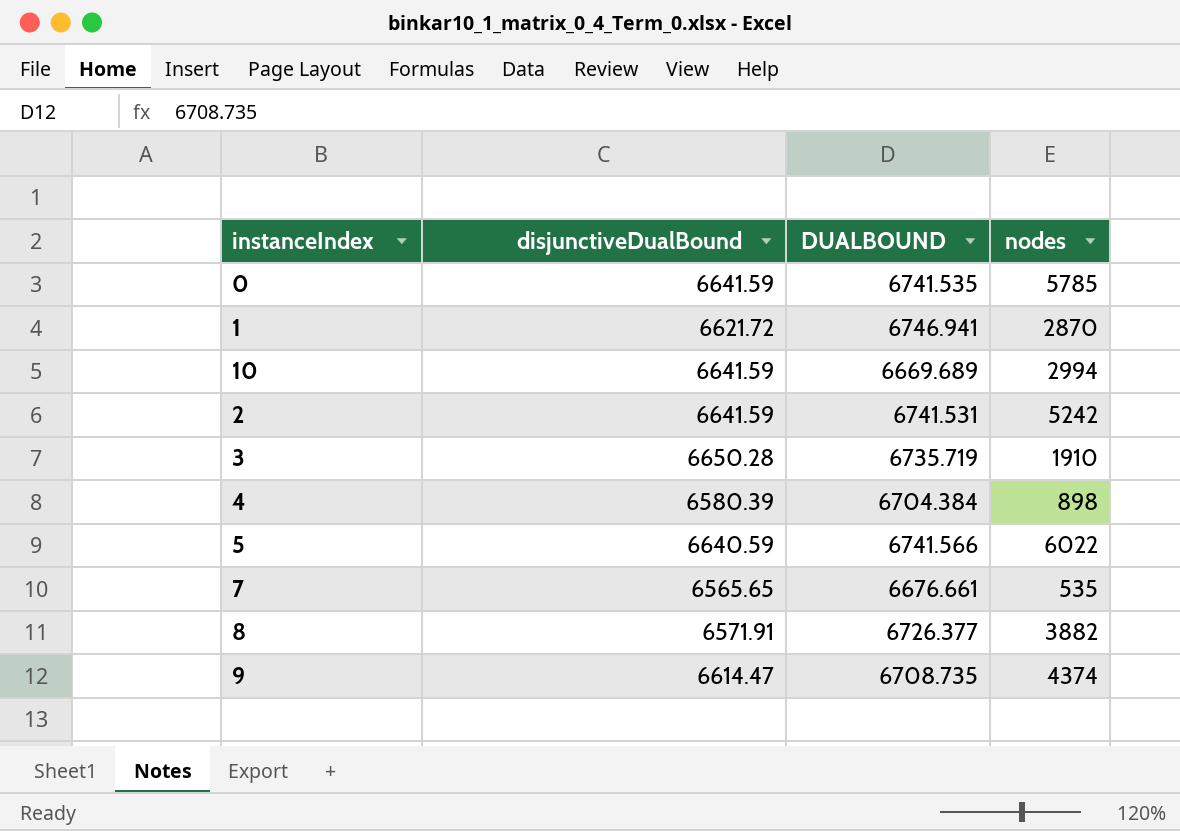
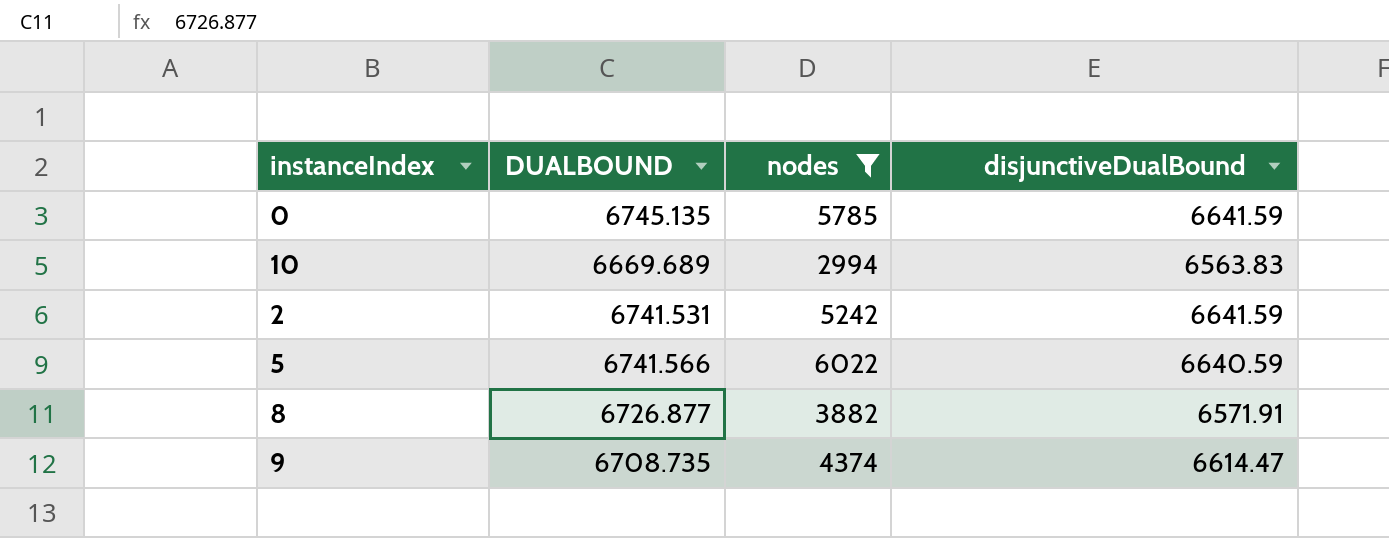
filter: none -> nodes >= 2994
column disjunctiveDualBound | position: 2 -> 4
0 | DUALBOUND: 6741.535 -> 6745.135
10 | disjunctiveDualBound: 6641.59 -> 6563.83
8 | DUALBOUND: 6726.377 -> 6726.877

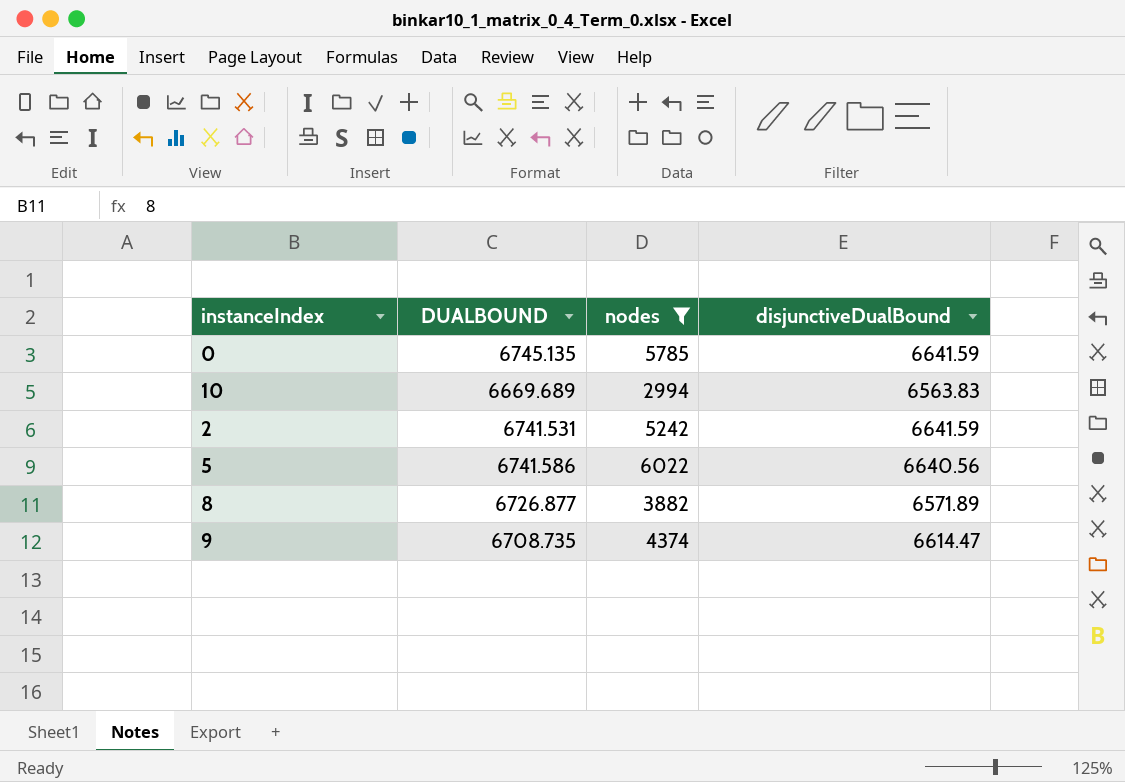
5 | DUALBOUND: 6741.566 -> 6741.586
5 | disjunctiveDualBound: 6640.59 -> 6640.56
8 | disjunctiveDualBound: 6571.91 -> 6571.89

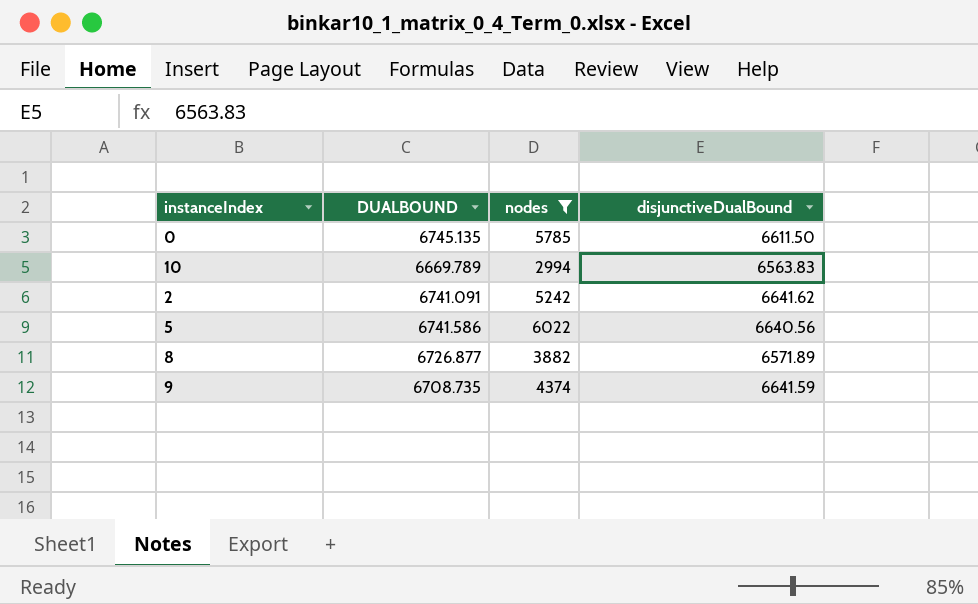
0 | disjunctiveDualBound: 6641.59 -> 6611.50
10 | DUALBOUND: 6669.689 -> 6669.789
2 | DUALBOUND: 6741.531 -> 6741.091
2 | disjunctiveDualBound: 6641.59 -> 6641.62
9 | disjunctiveDualBound: 6614.47 -> 6641.59

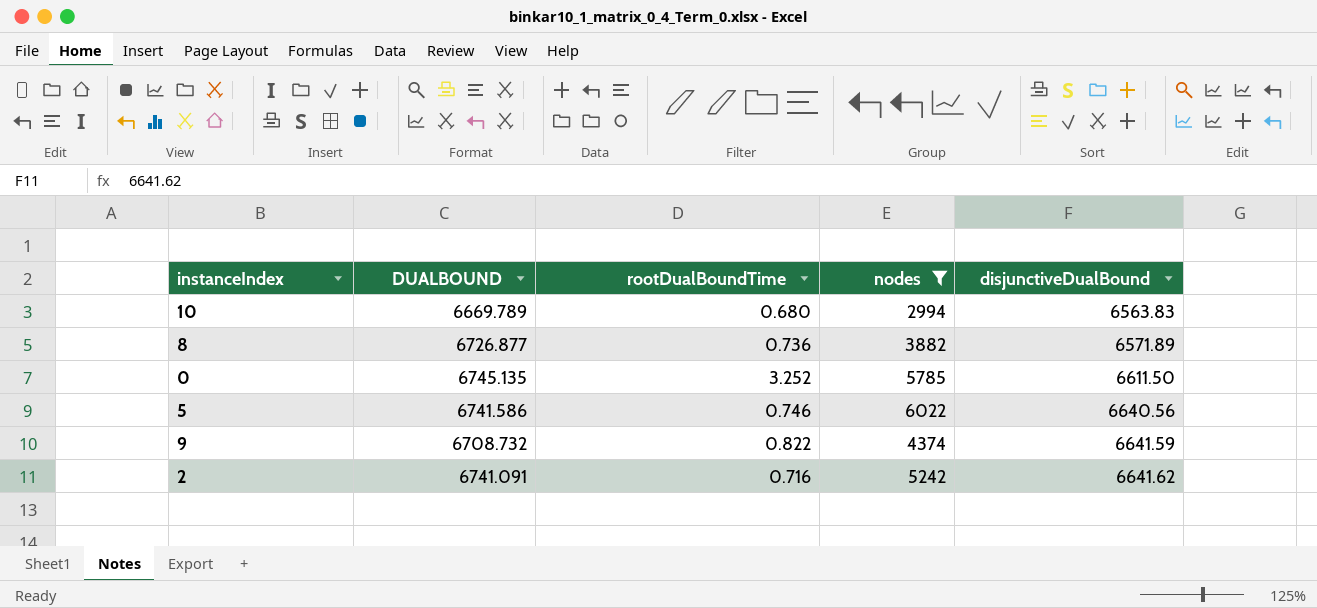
row order: none -> disjunctiveDualBound ascending
column rootDualBoundTime | position: none -> 3
9 | DUALBOUND: 6708.735 -> 6708.732

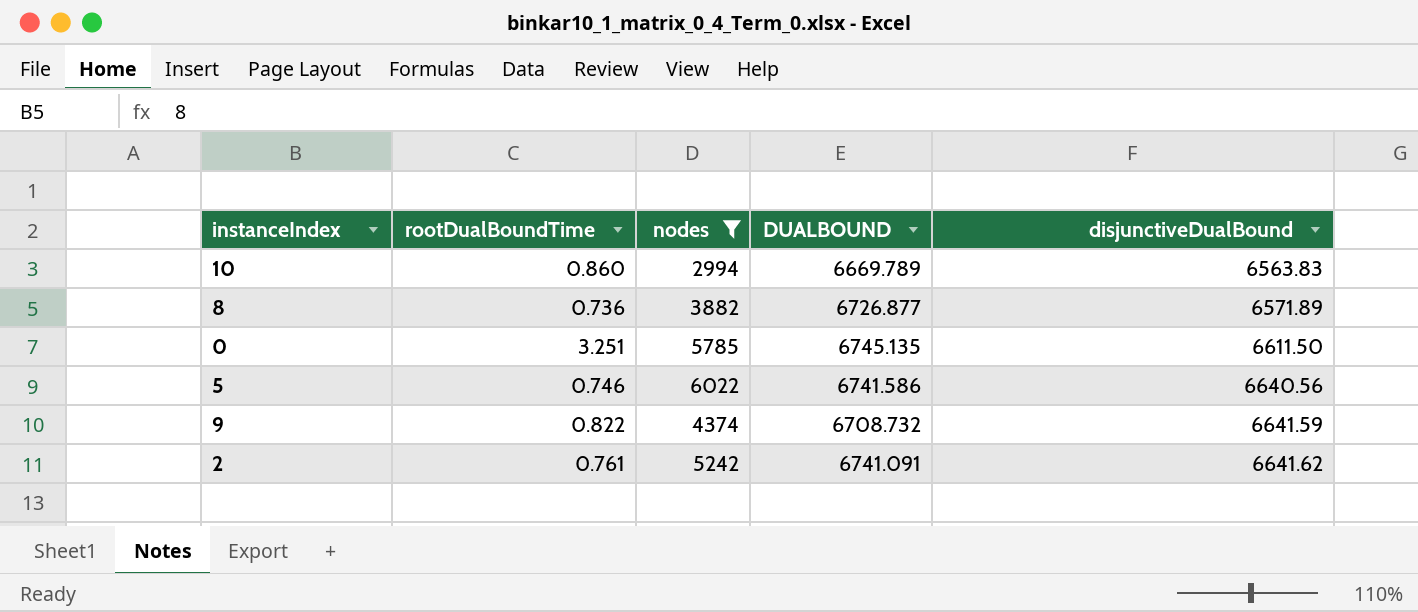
column DUALBOUND | position: 2 -> 4
10 | rootDualBoundTime: 0.680 -> 0.860
0 | rootDualBoundTime: 3.252 -> 3.251
2 | rootDualBoundTime: 0.716 -> 0.761

